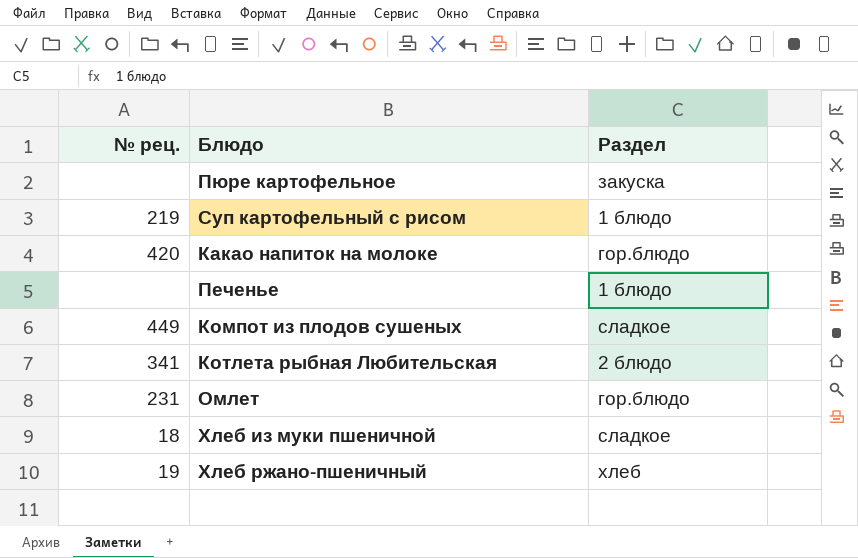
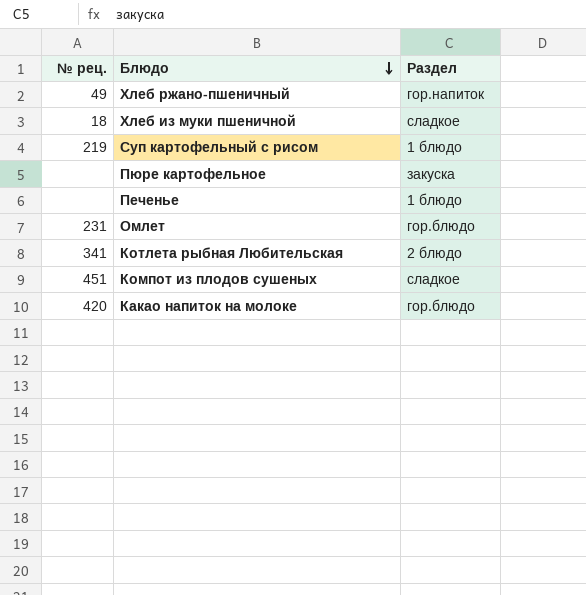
row order: none -> Блюдо descending
Хлеб ржано-пшеничный | № рец.: 19 -> 49
Хлеб ржано-пшеничный | Раздел: хлеб -> гор.напиток
Компот из плодов сушеных | № рец.: 449 -> 451

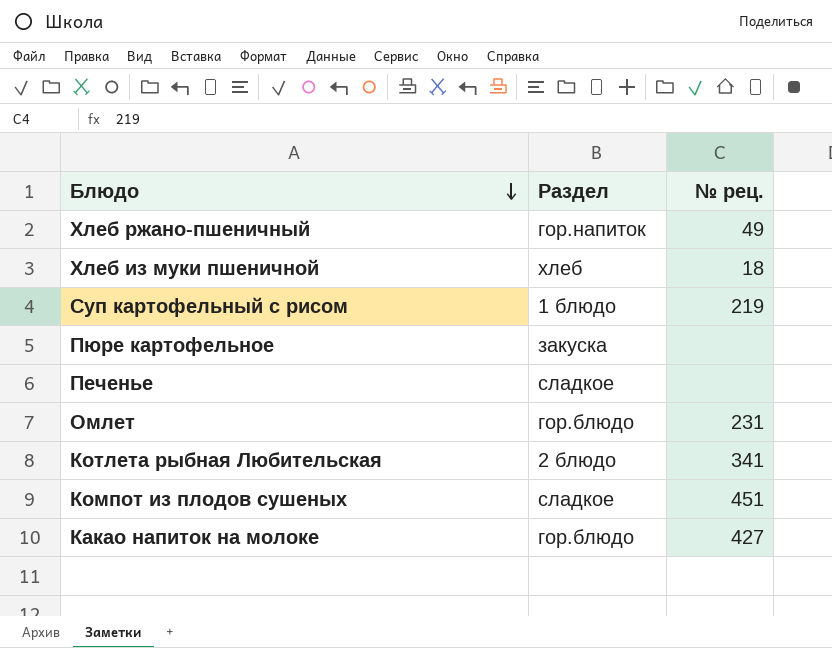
column № рец. | position: 1 -> 3
Хлеб из муки пшеничной | Раздел: сладкое -> хлеб
Печенье | Раздел: 1 блюдо -> сладкое
Какао напиток на молоке | № рец.: 420 -> 427

